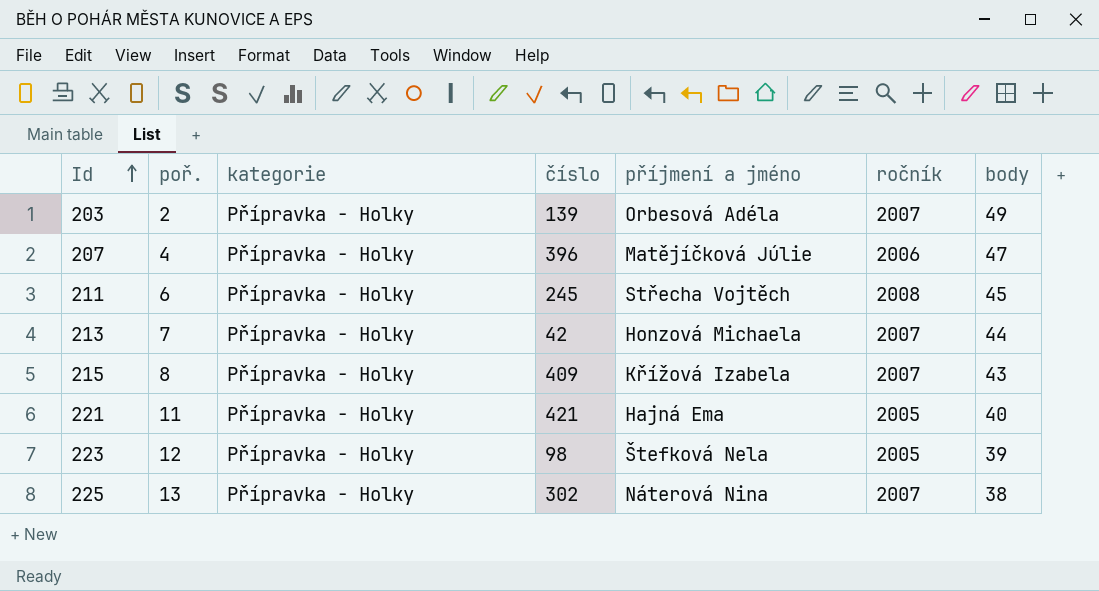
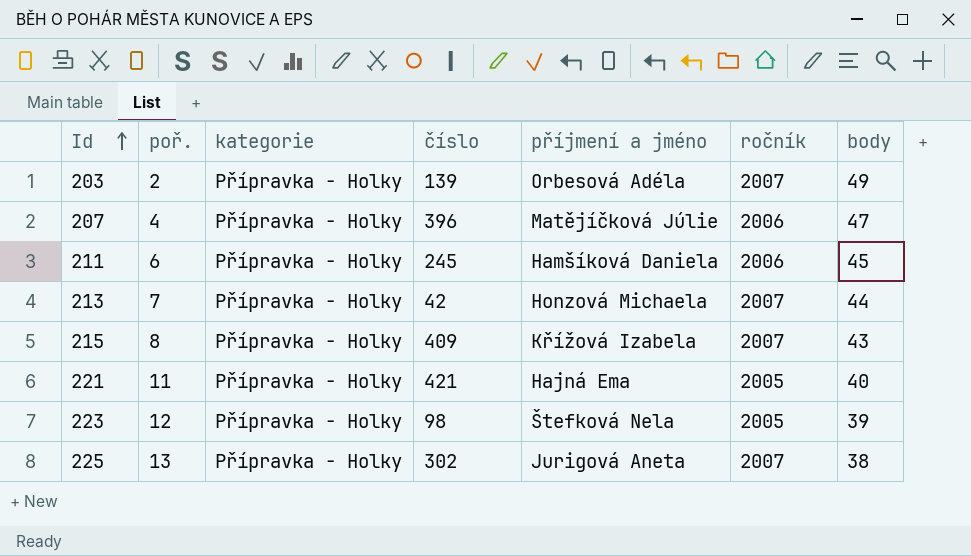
211 | příjmení a jméno: Střecha Vojtěch -> Hamšíková Daniela
211 | ročník: 2008 -> 2006
225 | příjmení a jméno: Náterová Nina -> Jurigová Aneta

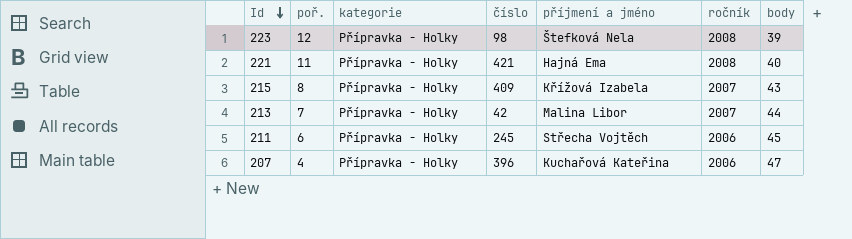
row order: Id ascending -> Id descending
row 203: 2 | Přípravka - Holky | 139 | Orbesová Adéla | 2007 | 49 -> none
row 225: 13 | Přípravka - Holky | 302 | Jurigová Aneta | 2007 | 38 -> none
223 | ročník: 2005 -> 2008
221 | ročník: 2005 -> 2008
213 | příjmení a jméno: Honzová Michaela -> Malina Libor
211 | příjmení a jméno: Hamšíková Daniela -> Střecha Vojtěch
207 | příjmení a jméno: Matějíčková Júlie -> Kuchařová Kateřina

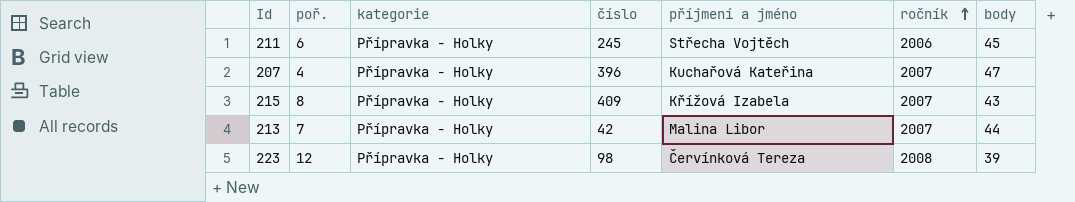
row order: Id descending -> ročník ascending
row 221: 11 | Přípravka - Holky | 421 | Hajná Ema | 2008 | 40 -> none
207 | ročník: 2006 -> 2007
223 | příjmení a jméno: Štefková Nela -> Červínková Tereza

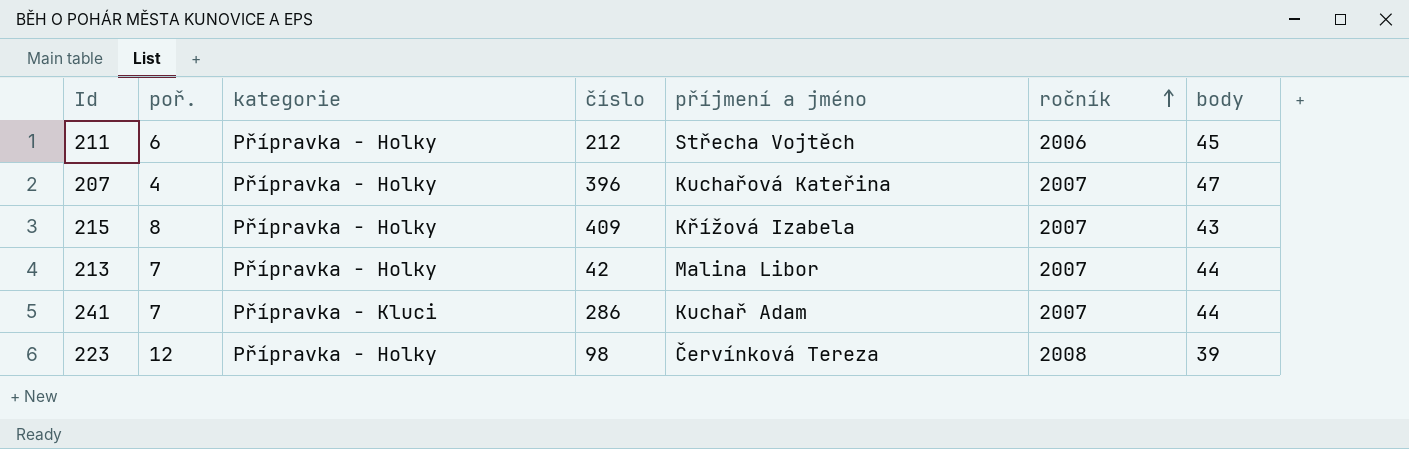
211 | číslo: 245 -> 212
row 241: none -> 7 | Přípravka - Kluci | 286 | Kuchař Adam | 2007 | 44

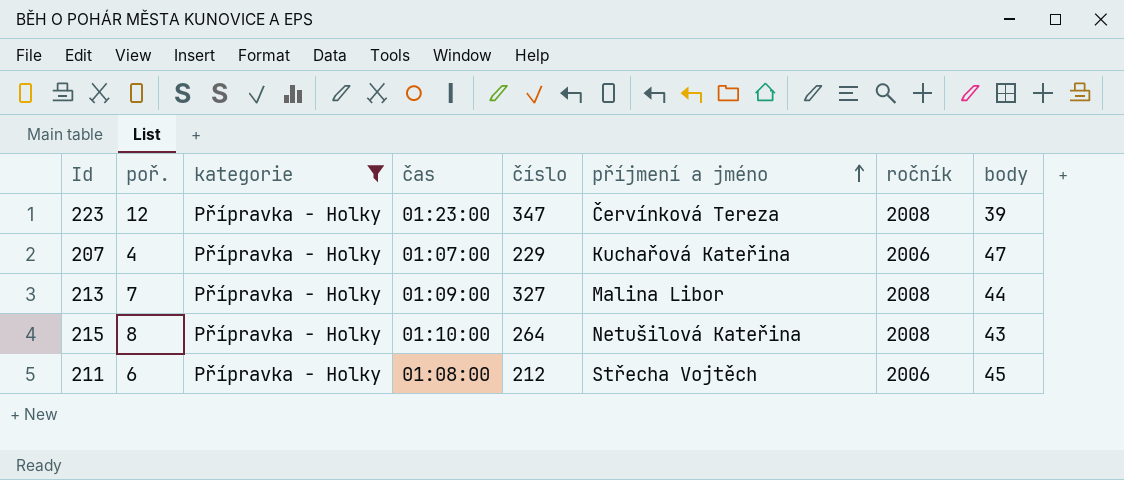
filter: none -> kategorie = Přípravka - Holky
row order: ročník ascending -> příjmení a jméno ascending
column čas | position: none -> 4
223 | číslo: 98 -> 347
207 | číslo: 396 -> 229
207 | ročník: 2007 -> 2006
213 | číslo: 42 -> 327
213 | ročník: 2007 -> 2008
215 | číslo: 409 -> 264
215 | příjmení a jméno: Křížová Izabela -> Netušilová Kateřina
215 | ročník: 2007 -> 2008

